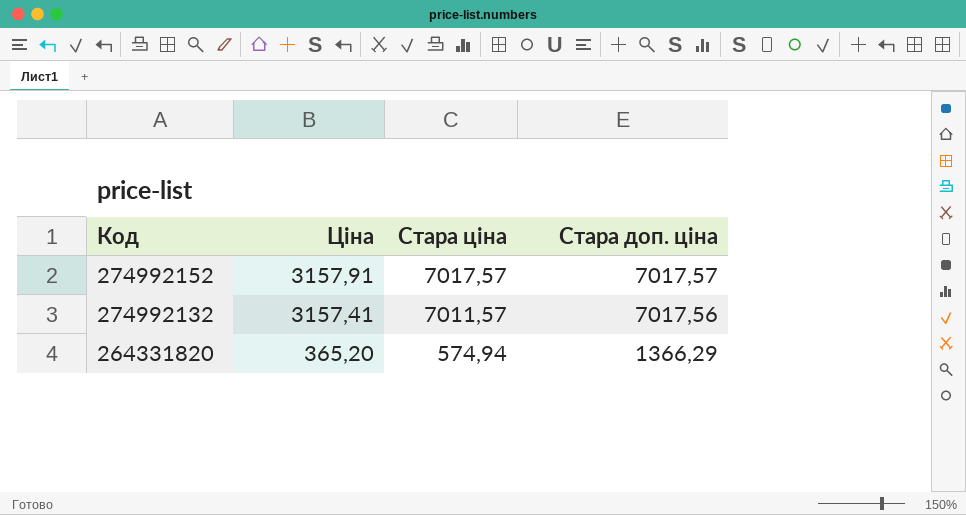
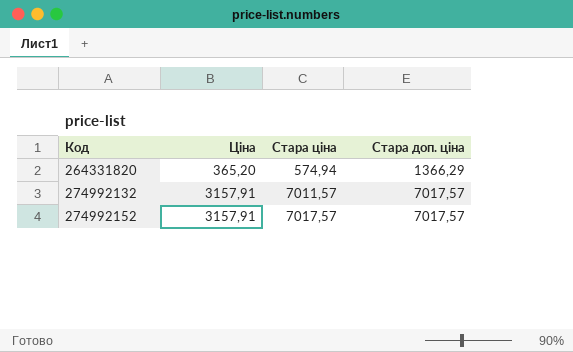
row order: Код descending -> Код ascending
274992132 | Ціна: 3157,41 -> 3157,91
274992132 | Стара доп. ціна: 7017,56 -> 7017,57

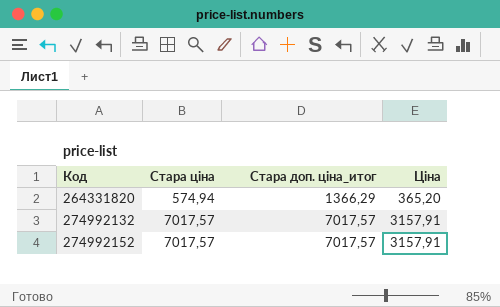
column name: Стара доп. ціна -> Стара доп. ціна_итог
column Ціна | position: 2 -> 4
274992132 | Стара ціна: 7011,57 -> 7017,57

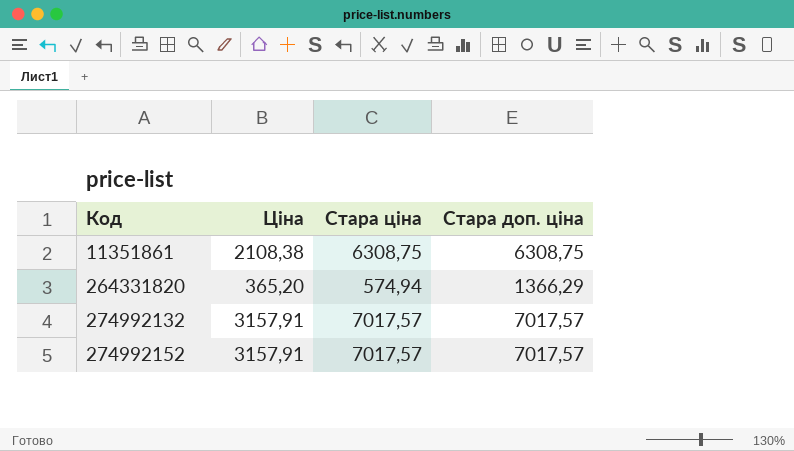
column Ціна | position: 4 -> 2
column name: Стара доп. ціна_итог -> Стара доп. ціна
row 11351861: none -> 2108,38 | 6308,75 | 6308,75

